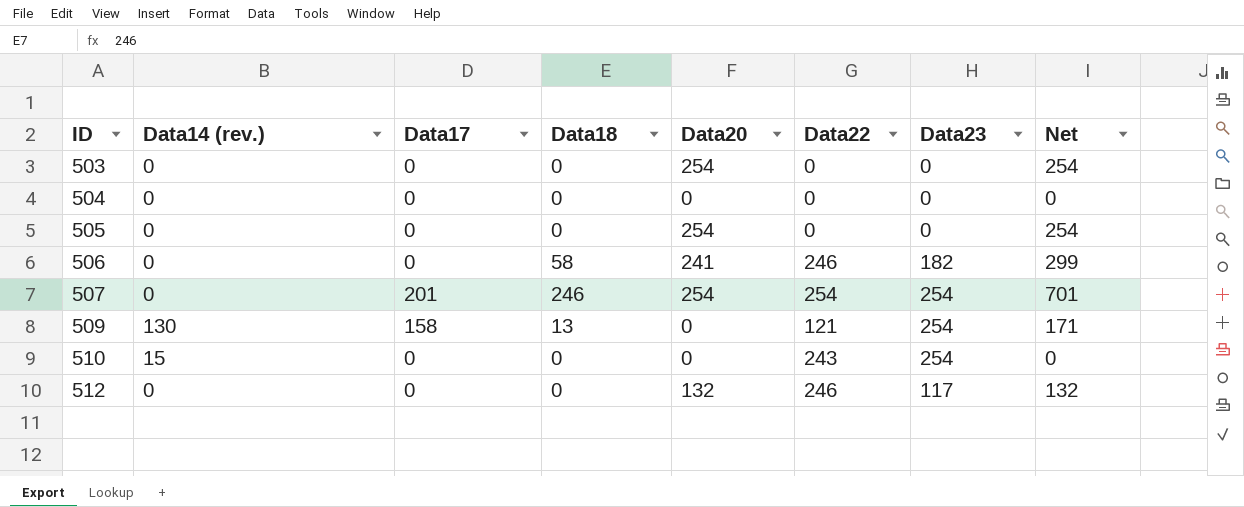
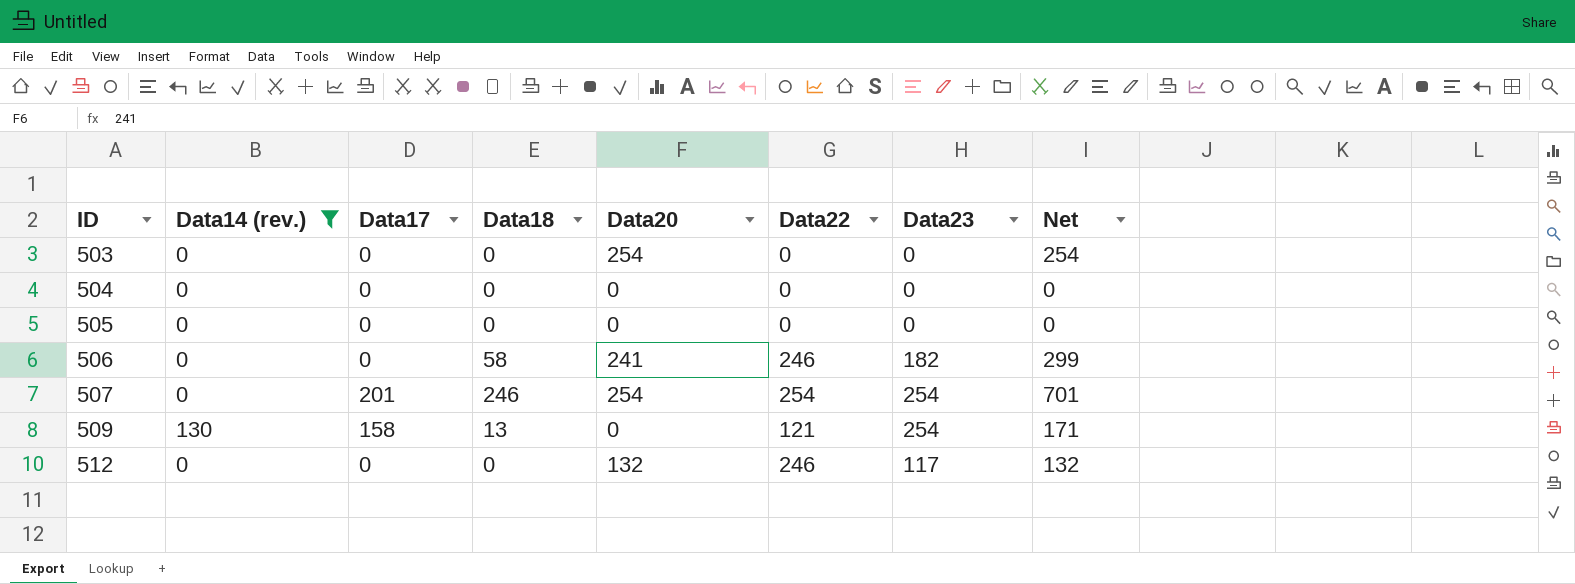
filter: none -> Data14 (rev.) != 15
505 | Data20: 254 -> 0
505 | Net: 254 -> 0

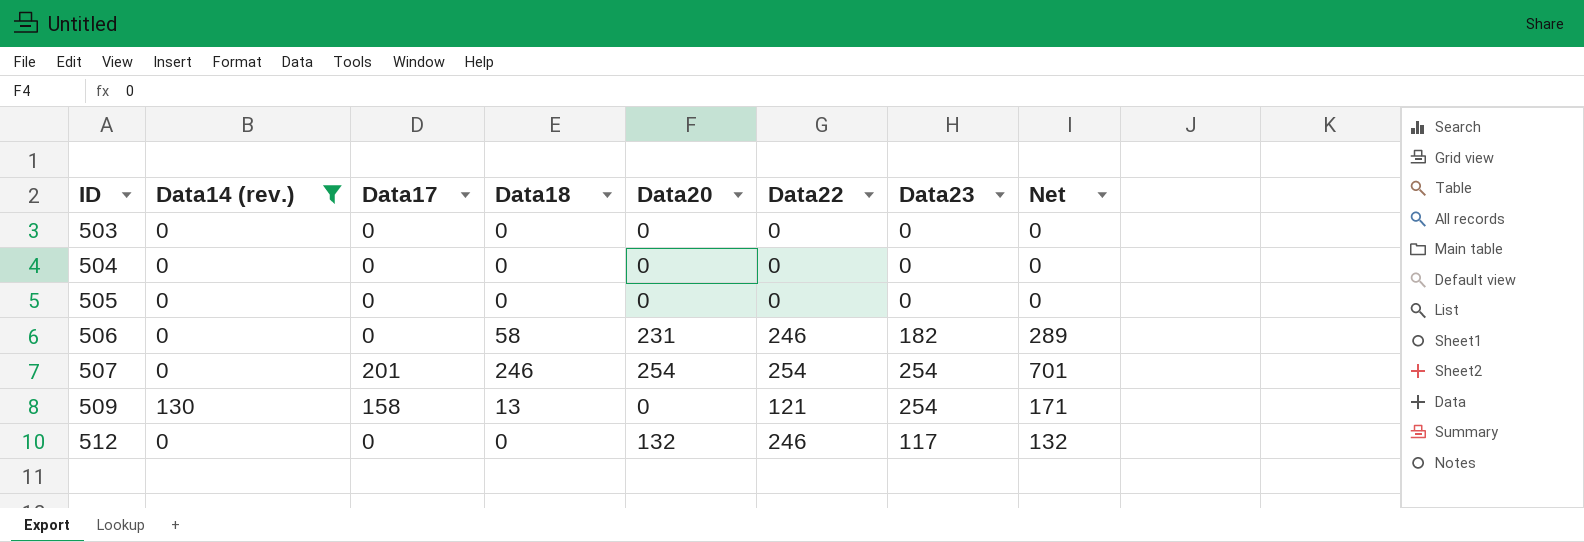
503 | Data20: 254 -> 0
503 | Net: 254 -> 0
506 | Data20: 241 -> 231
506 | Net: 299 -> 289

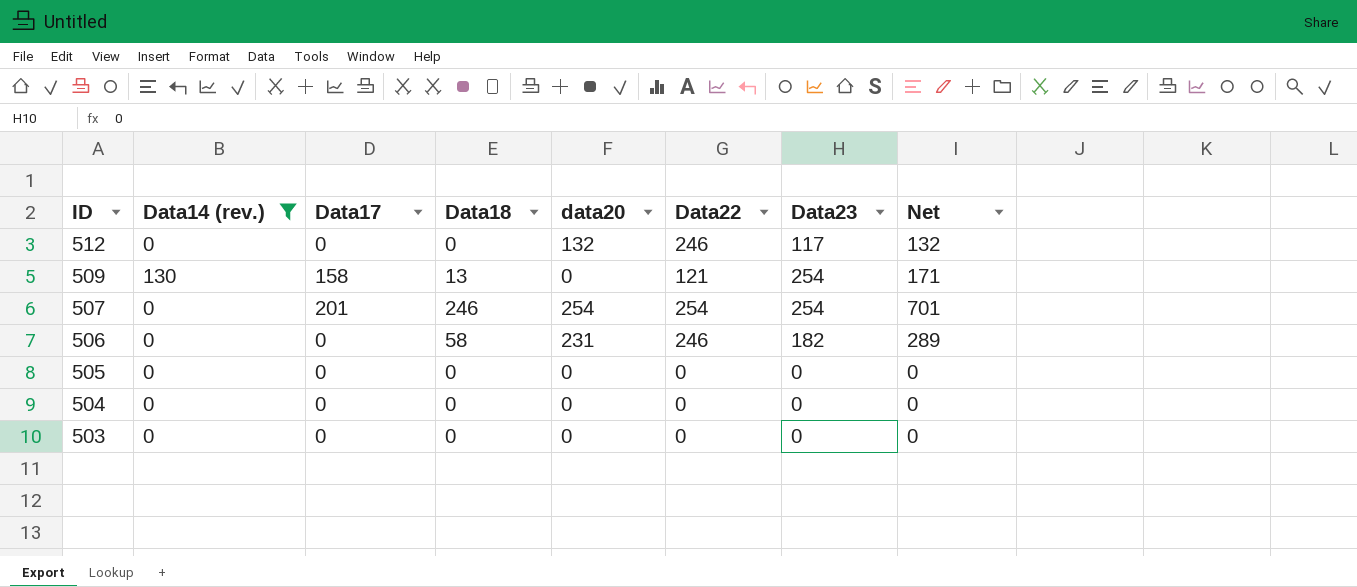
row order: ID ascending -> ID descending
column name: Data20 -> data20

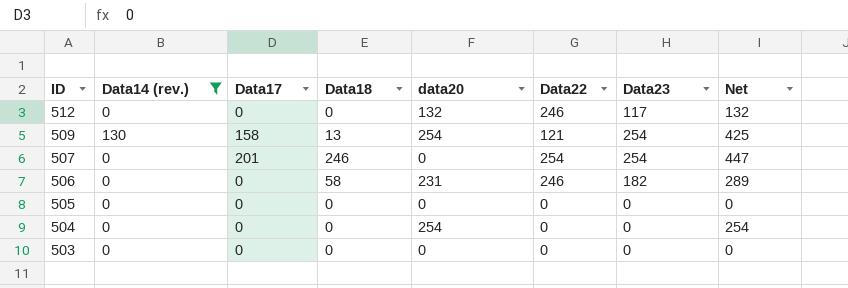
509 | data20: 0 -> 254
509 | Net: 171 -> 425
507 | data20: 254 -> 0
507 | Net: 701 -> 447
504 | data20: 0 -> 254
504 | Net: 0 -> 254

